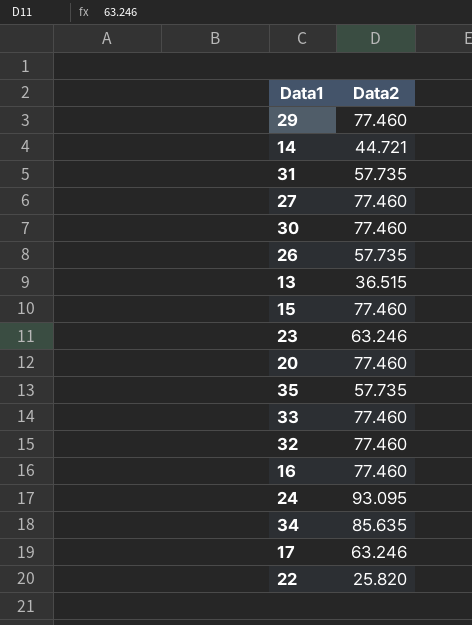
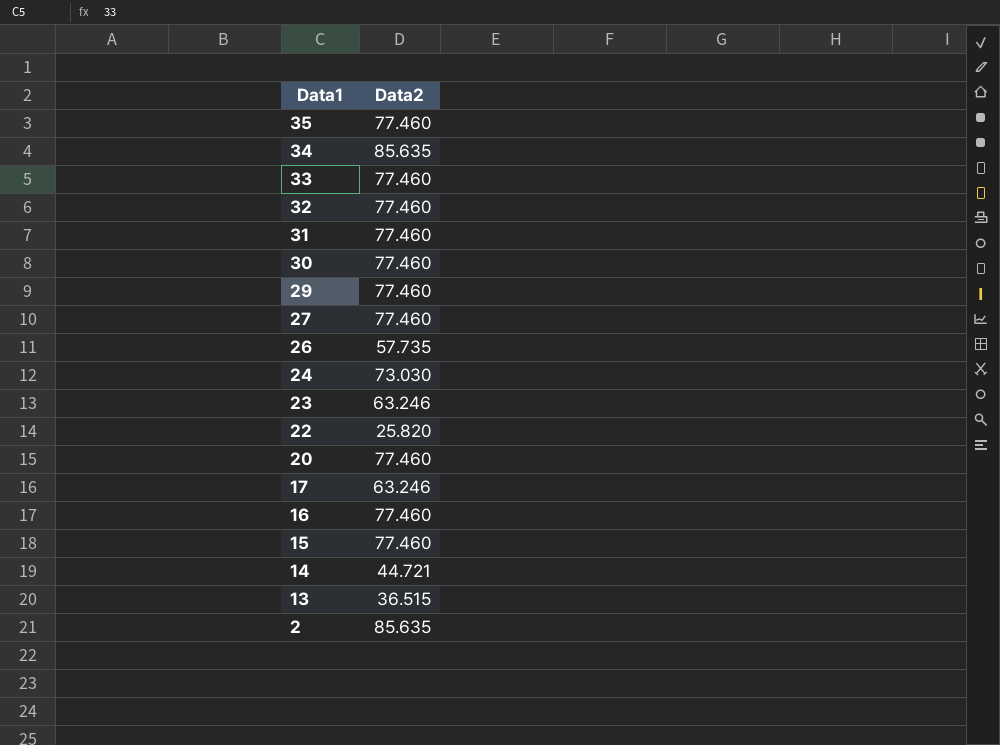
row order: none -> Data1 descending
35 | Data2: 57.735 -> 77.460
31 | Data2: 57.735 -> 77.460
24 | Data2: 93.095 -> 73.030
row 2: none -> 85.635

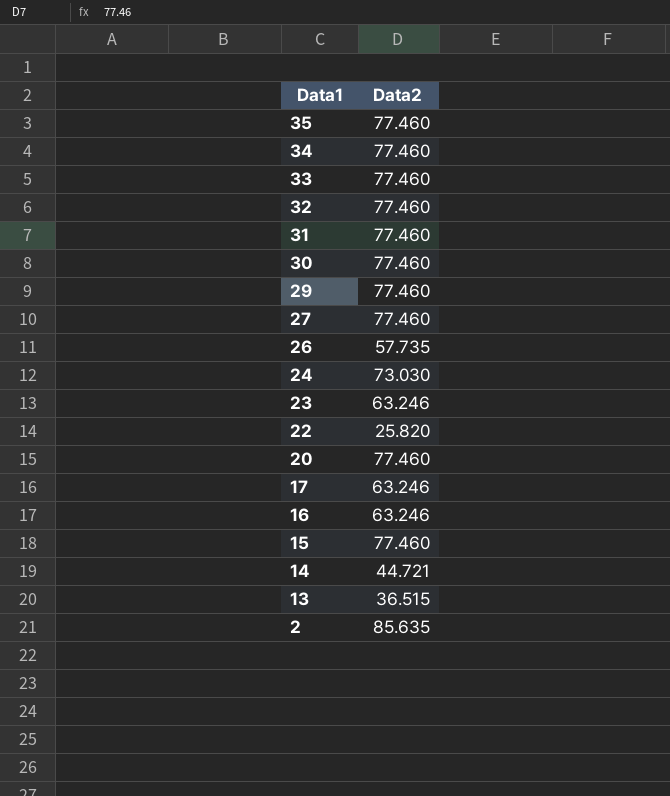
34 | Data2: 85.635 -> 77.460
16 | Data2: 77.460 -> 63.246

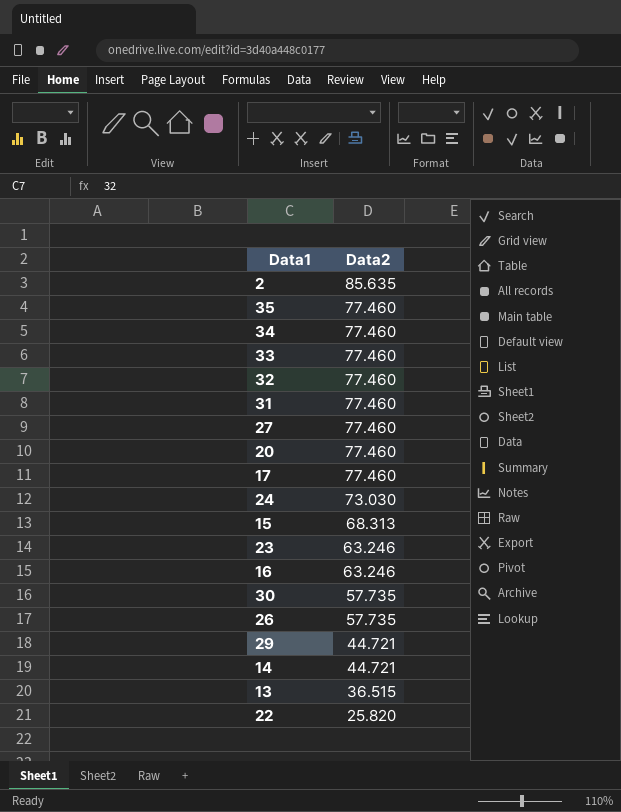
row order: Data1 descending -> Data2 descending
17 | Data2: 63.246 -> 77.460
15 | Data2: 77.460 -> 68.313
30 | Data2: 77.460 -> 57.735
29 | Data2: 77.460 -> 44.721

